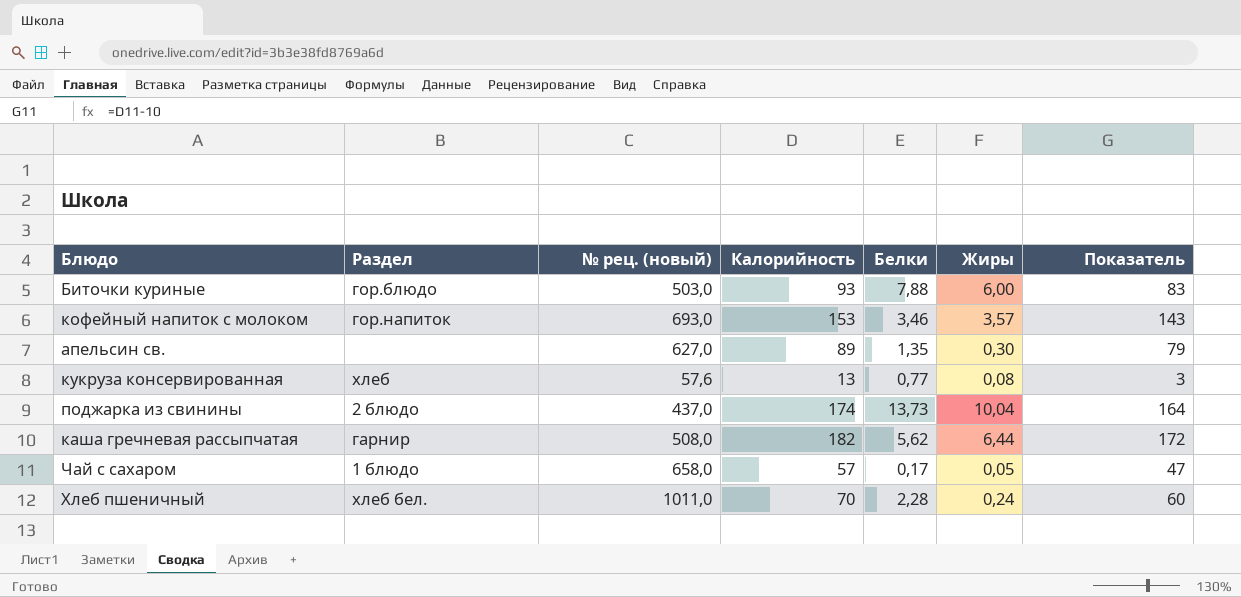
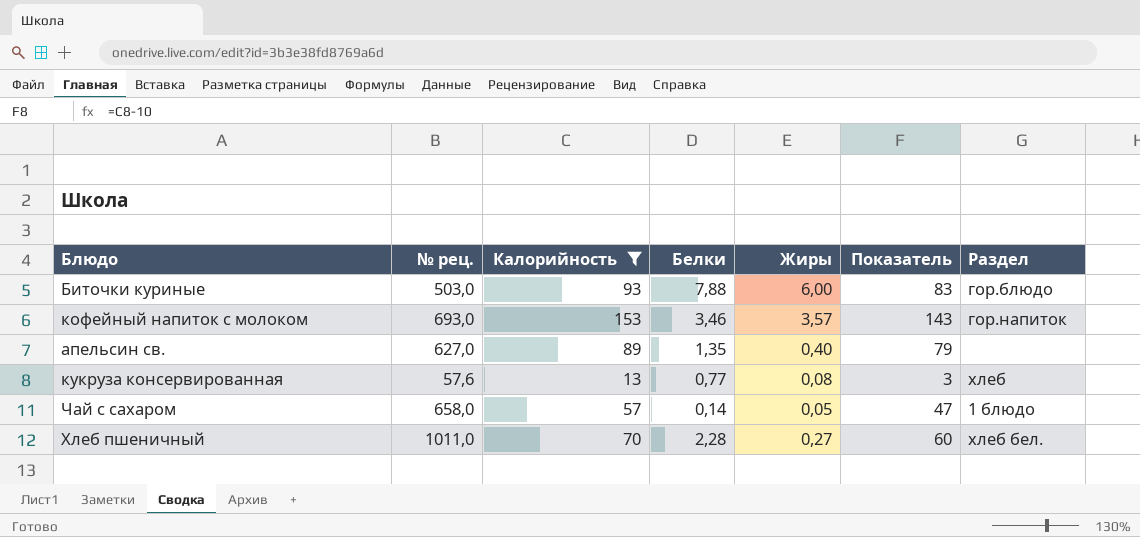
filter: none -> Калорийность <= 153
column name: № рец. (новый) -> № рец.
column Раздел | position: 2 -> 7
апельсин св. | Жиры: 0,30 -> 0,40
Чай с сахаром | Белки: 0,17 -> 0,14
Хлеб пшеничный | Жиры: 0,24 -> 0,27

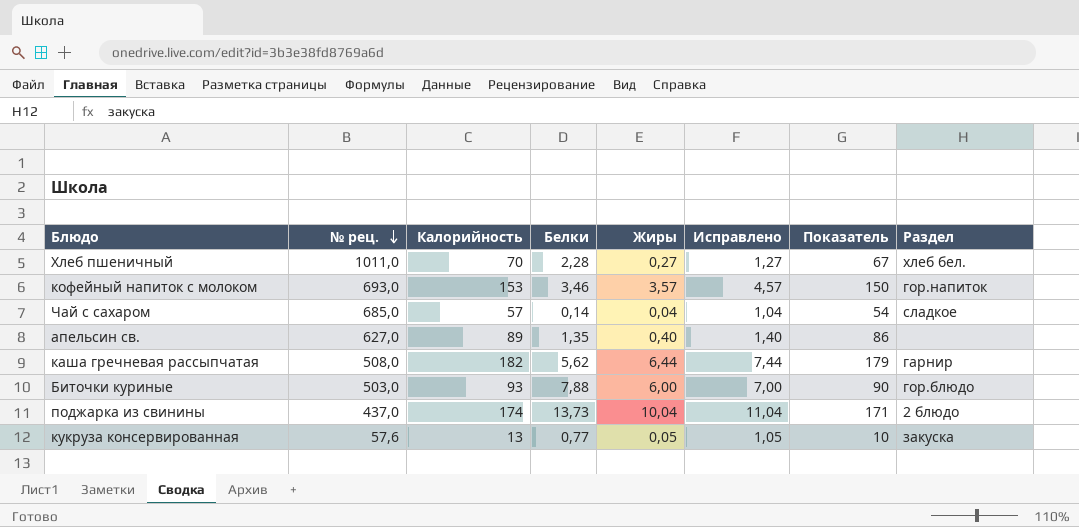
filter: Калорийность <= 153 -> none
row order: none -> № рец. descending
column Исправлено | formula: none -> [Жиры] + 1
column Показатель | formula: [Калорийность] - 10 -> [Калорийность] - 3
Чай с сахаром | № рец.: 658,0 -> 685,0
Чай с сахаром | Жиры: 0,05 -> 0,04
Чай с сахаром | Раздел: 1 блюдо -> сладкое
кукруза консервированная | Жиры: 0,08 -> 0,05
кукруза консервированная | Раздел: хлеб -> закуска

